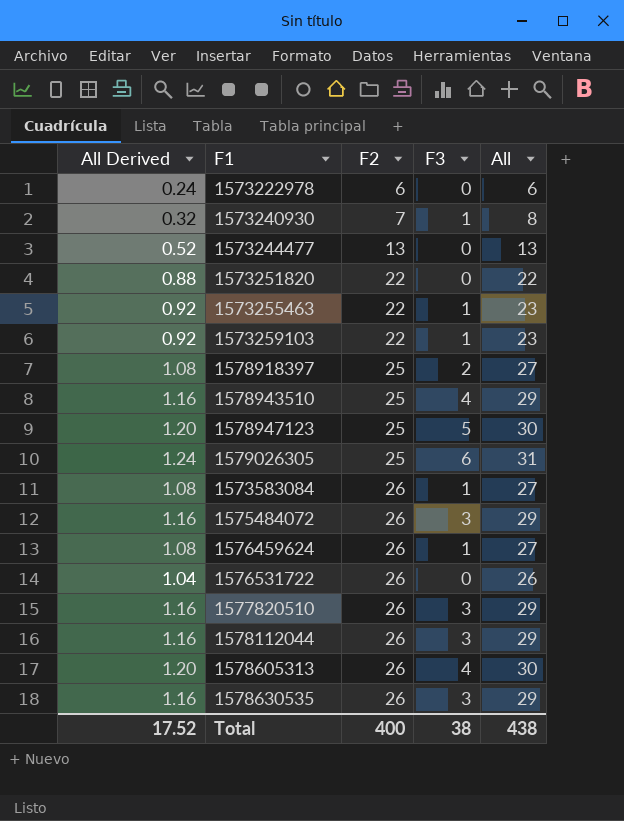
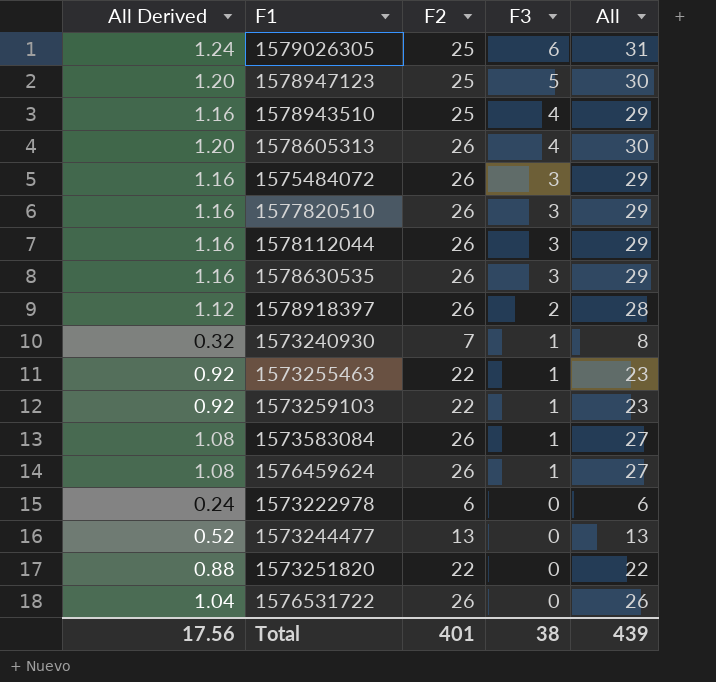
row order: F2 ascending -> F3 descending
1578918397 | All Derived: 1.08 -> 1.12
1578918397 | F2: 25 -> 26
1578918397 | All: 27 -> 28
Total | All Derived: 17.52 -> 17.56
Total | F2: 400 -> 401
Total | All: 438 -> 439

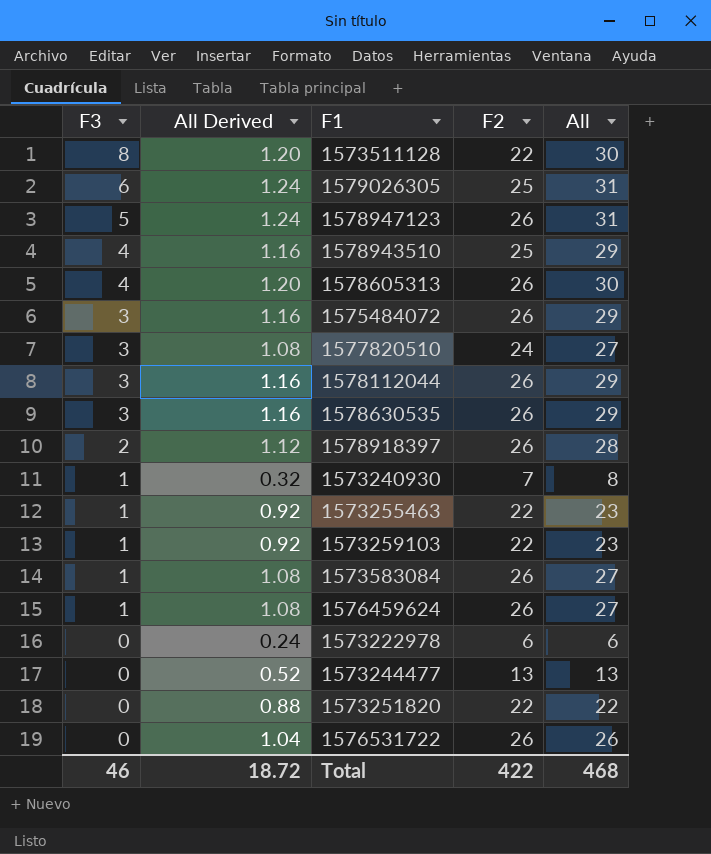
column F3 | position: 4 -> 1
row 1573511128: none -> 8 | 1.20 | 22 | 30
1578947123 | All Derived: 1.20 -> 1.24
1578947123 | F2: 25 -> 26
1578947123 | All: 30 -> 31
1577820510 | All Derived: 1.16 -> 1.08
1577820510 | F2: 26 -> 24
1577820510 | All: 29 -> 27
Total | F3: 38 -> 46
Total | All Derived: 17.56 -> 18.72
Total | F2: 401 -> 422
Total | All: 439 -> 468

